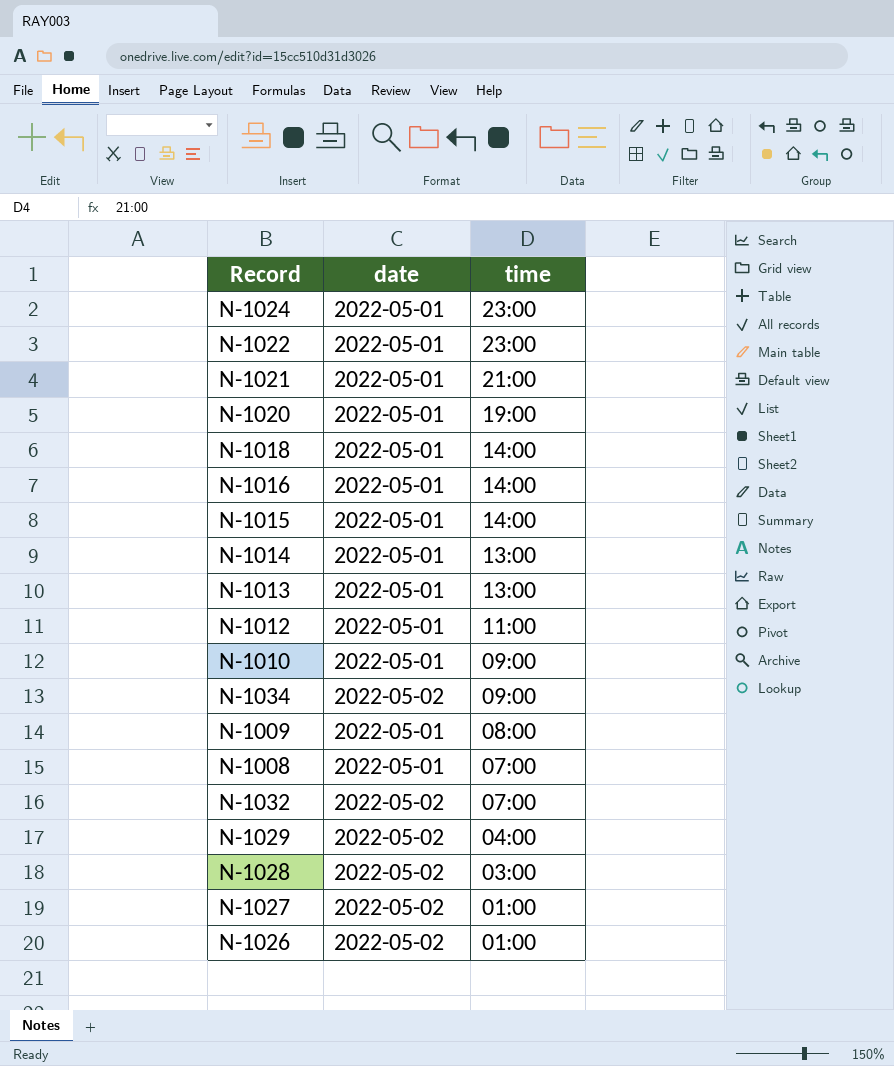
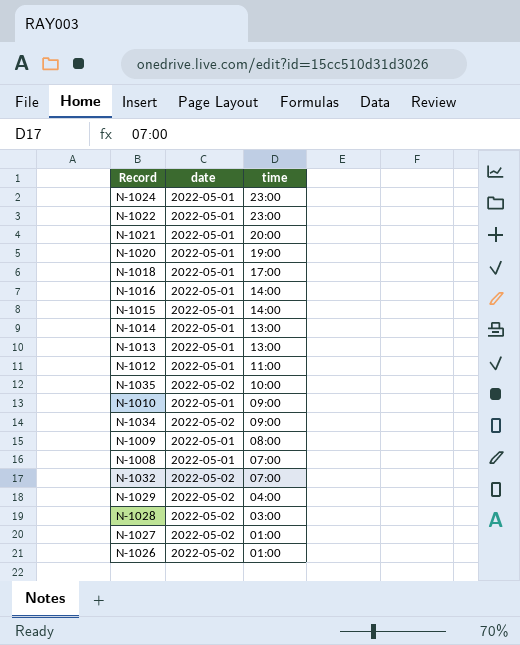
N-1021 | time: 21:00 -> 20:00
N-1018 | time: 14:00 -> 17:00
row N-1035: none -> 2022-05-02 | 10:00

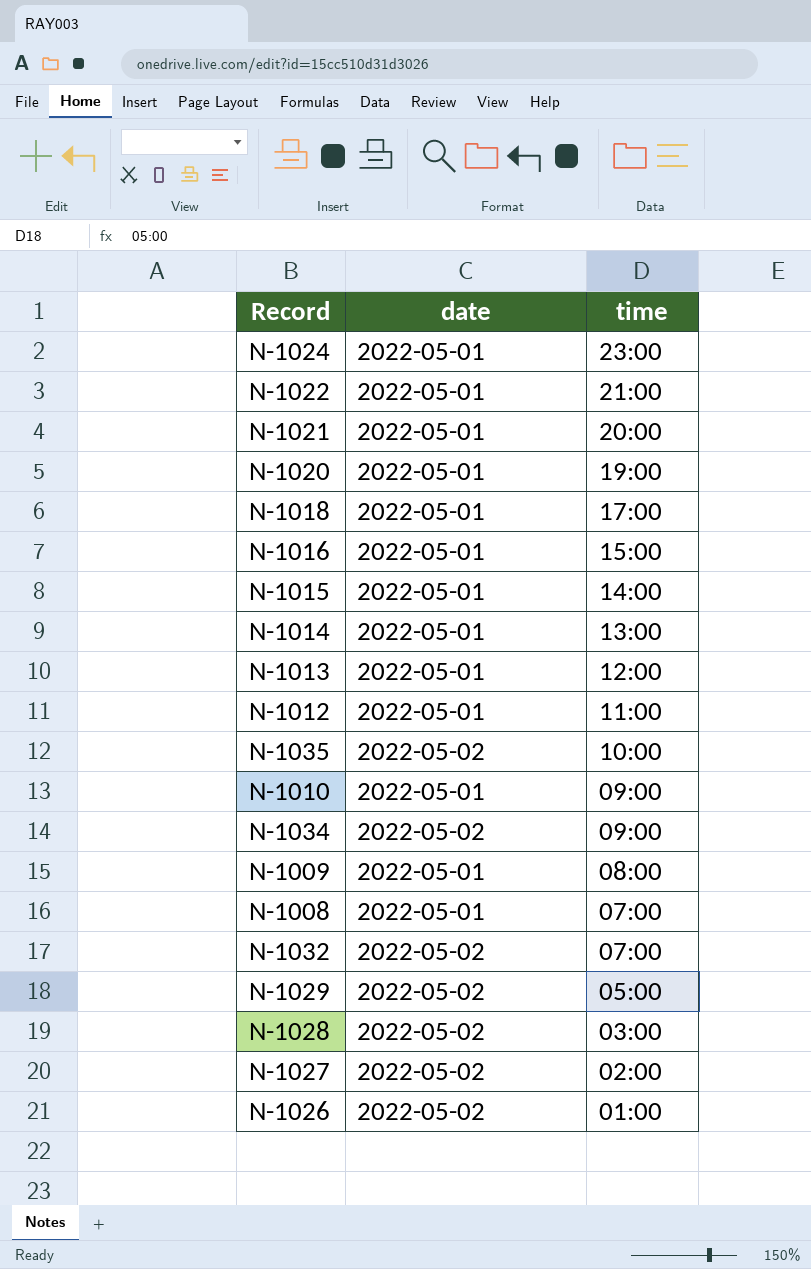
N-1022 | time: 23:00 -> 21:00
N-1016 | time: 14:00 -> 15:00
N-1013 | time: 13:00 -> 12:00
N-1029 | time: 04:00 -> 05:00
N-1027 | time: 01:00 -> 02:00

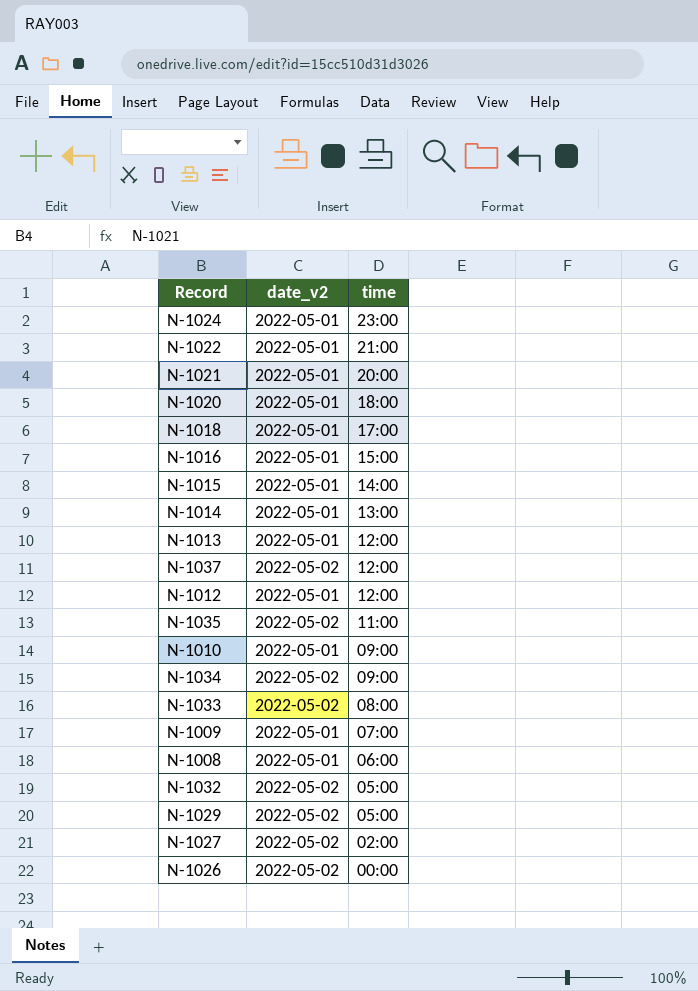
column name: date -> date_v2
row N-1028: 2022-05-02 | 03:00 -> none
N-1020 | time: 19:00 -> 18:00
row N-1037: none -> 2022-05-02 | 12:00
N-1012 | time: 11:00 -> 12:00
N-1035 | time: 10:00 -> 11:00
row N-1033: none -> 2022-05-02 | 08:00
N-1009 | time: 08:00 -> 07:00
N-1008 | time: 07:00 -> 06:00
N-1032 | time: 07:00 -> 05:00
N-1026 | time: 01:00 -> 00:00

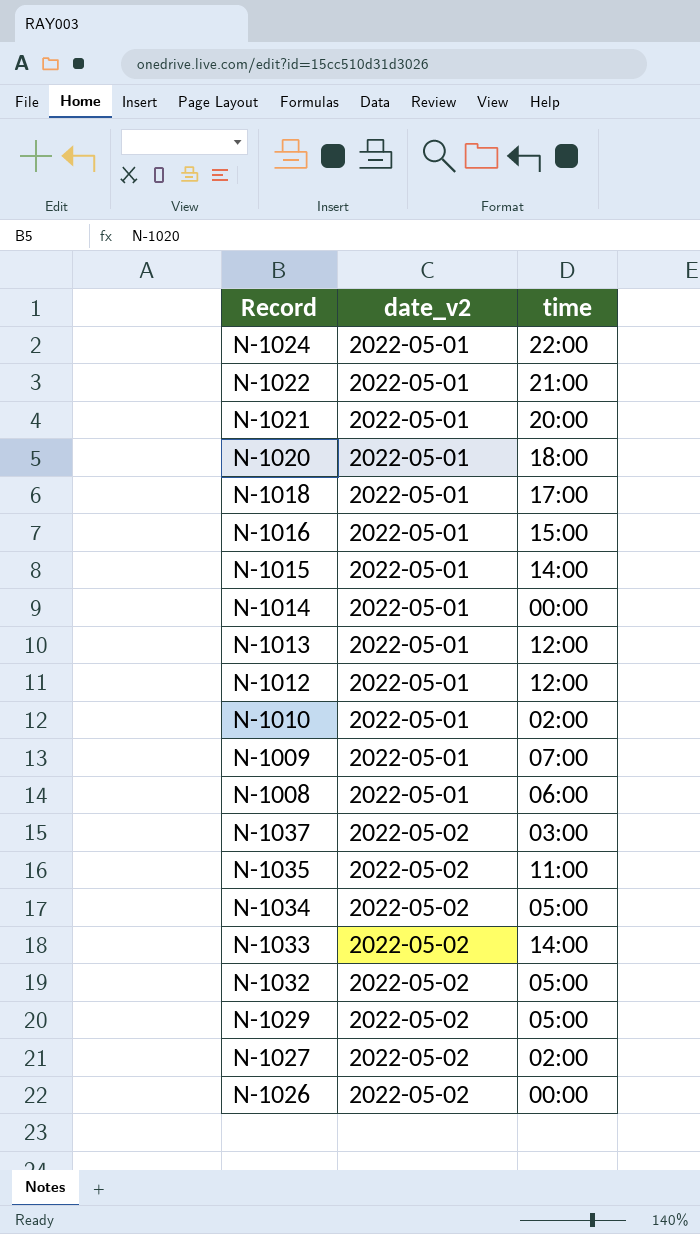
row order: time descending -> date_v2 ascending
N-1024 | time: 23:00 -> 22:00
N-1014 | time: 13:00 -> 00:00
N-1010 | time: 09:00 -> 02:00
N-1037 | time: 12:00 -> 03:00
N-1034 | time: 09:00 -> 05:00
N-1033 | time: 08:00 -> 14:00

